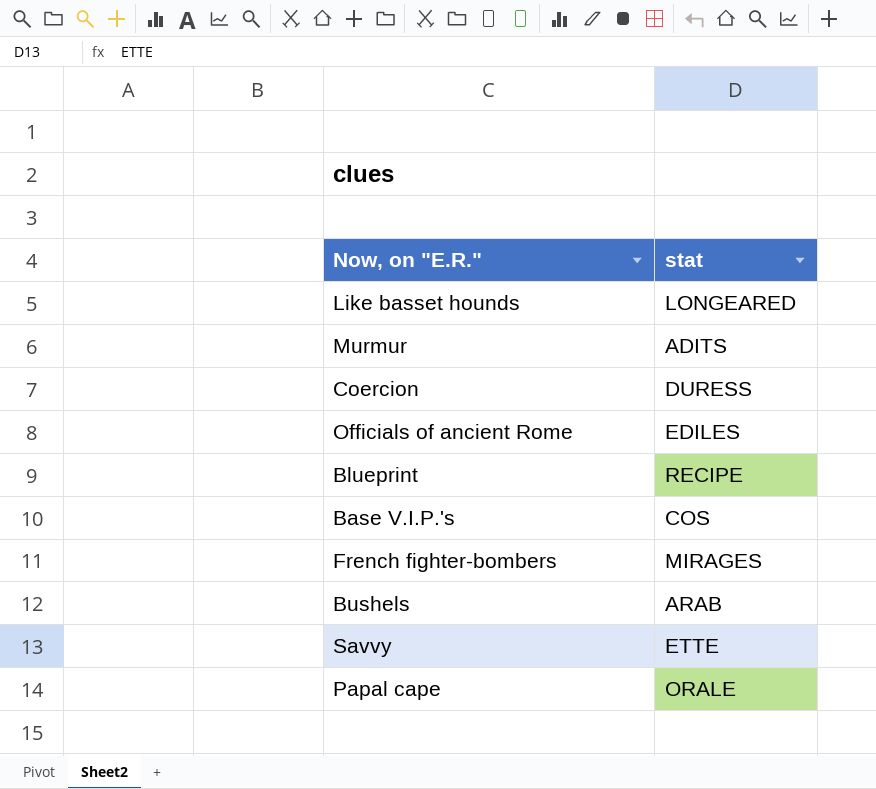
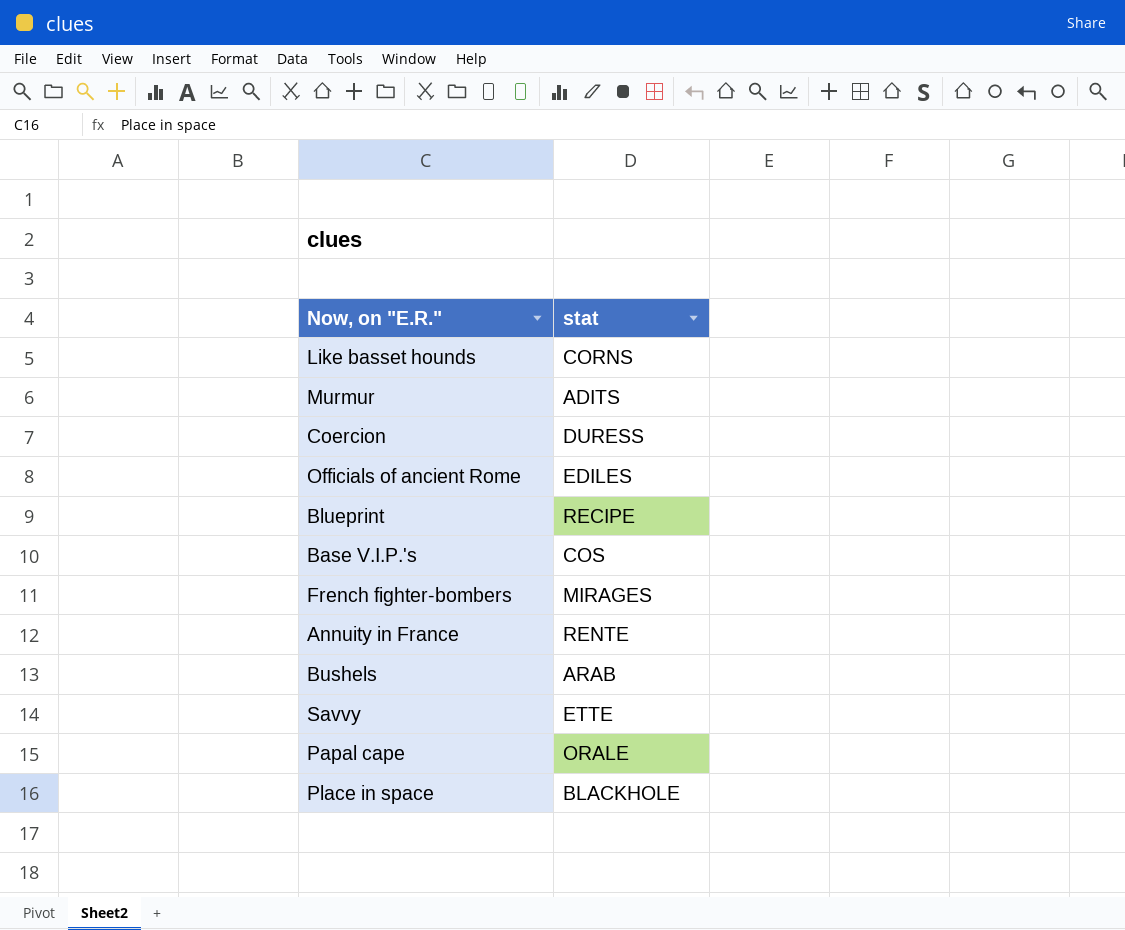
Like basset hounds | stat: LONGEARED -> CORNS
row Annuity in France: none -> RENTE
row Place in space: none -> BLACKHOLE

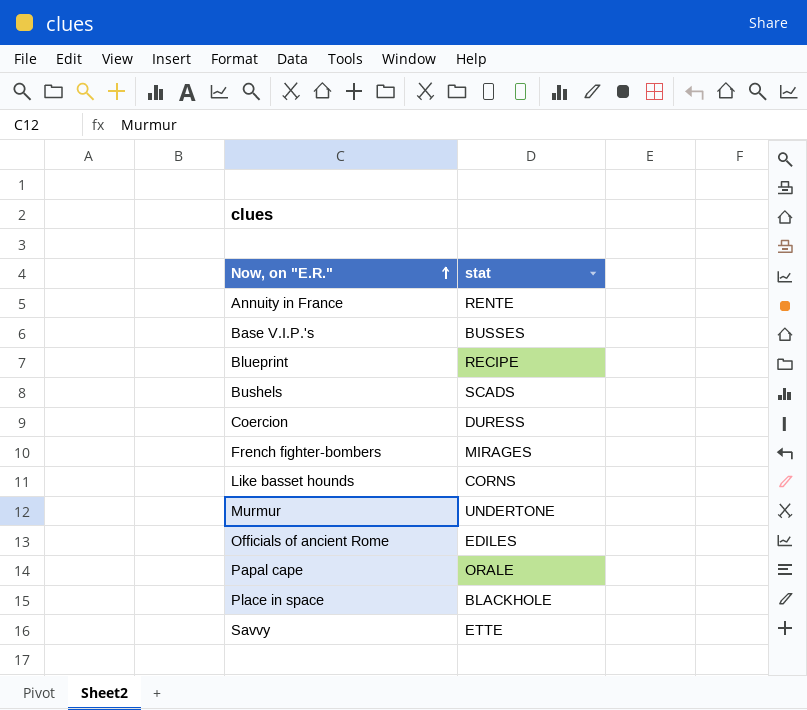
row order: none -> Now, on "E.R." ascending
Base V.I.P.'s | stat: COS -> BUSSES
Bushels | stat: ARAB -> SCADS
Murmur | stat: ADITS -> UNDERTONE

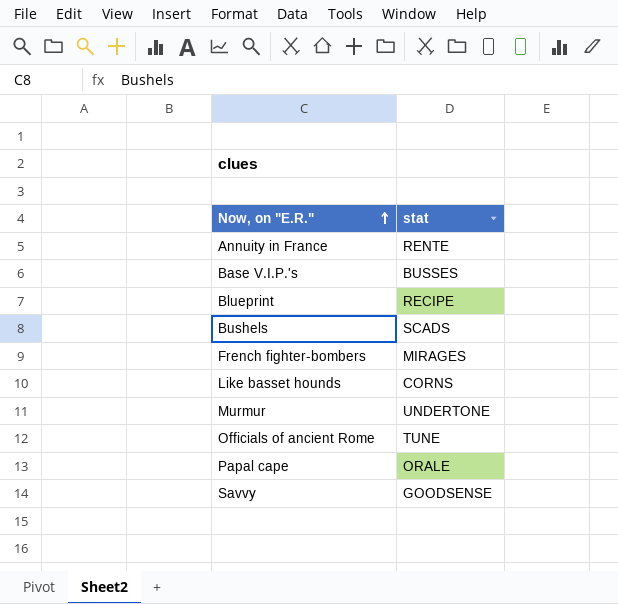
row Coercion: DURESS -> none
row Place in space: BLACKHOLE -> none
Officials of ancient Rome | stat: EDILES -> TUNE
Savvy | stat: ETTE -> GOODSENSE

